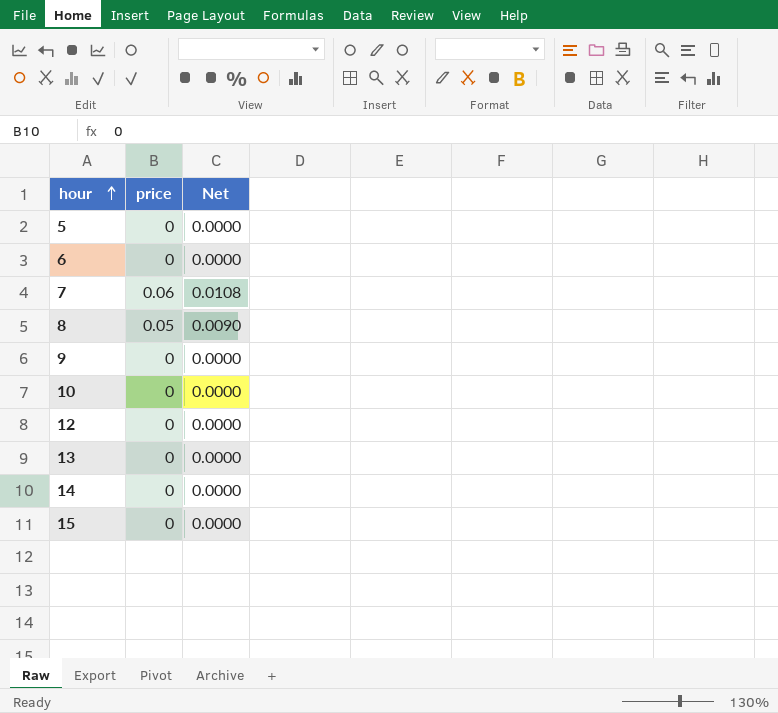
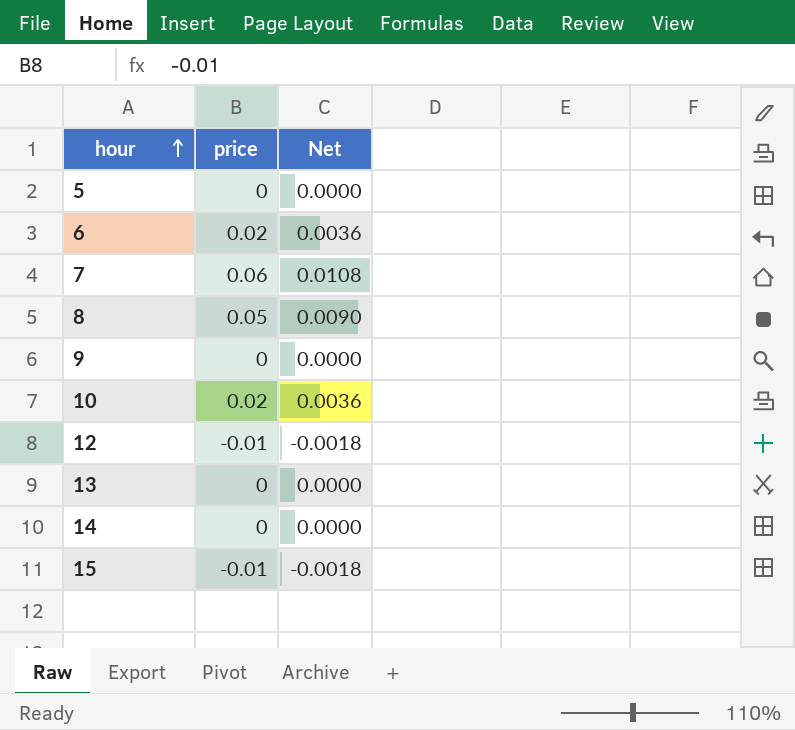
6 | price: 0 -> 0.02
6 | Net: 0.0000 -> 0.0036
10 | price: 0 -> 0.02
10 | Net: 0.0000 -> 0.0036
12 | price: 0 -> -0.01
12 | Net: 0.0000 -> -0.0018
15 | price: 0 -> -0.01
15 | Net: 0.0000 -> -0.0018

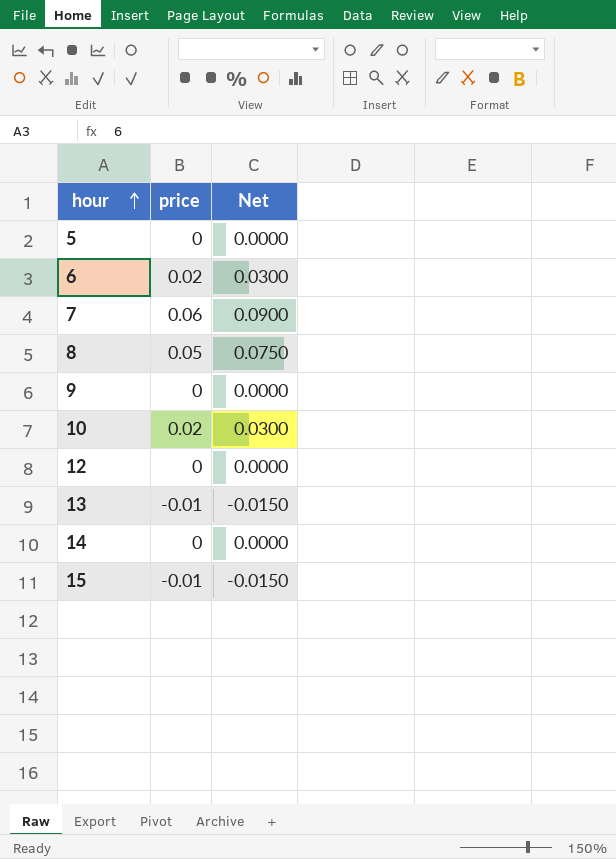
column Net | formula: [price] * 0.18 -> [price] * 1.5
12 | price: -0.01 -> 0
13 | price: 0 -> -0.01

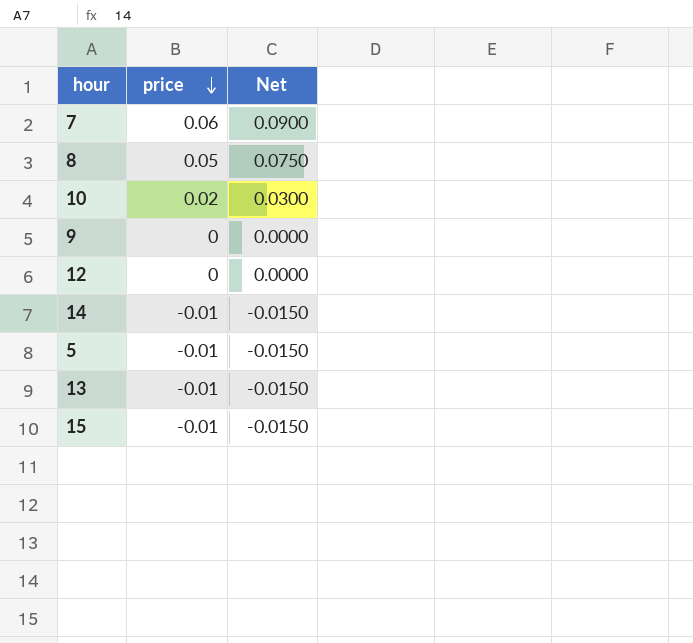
row order: hour ascending -> price descending
row 6: 0.02 | 0.0300 -> none
14 | price: 0 -> -0.01
14 | Net: 0.0000 -> -0.0150
5 | price: 0 -> -0.01
5 | Net: 0.0000 -> -0.0150

